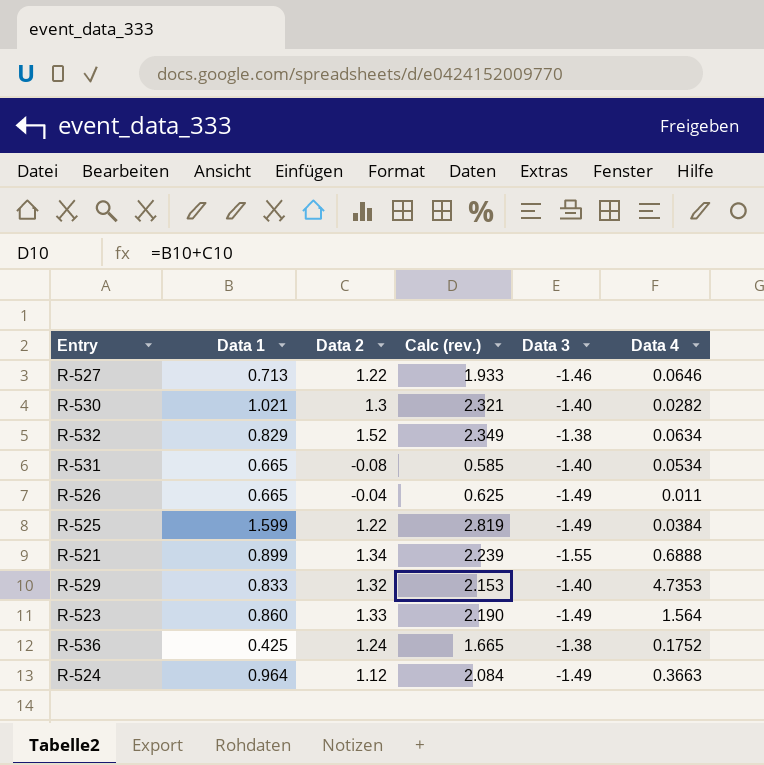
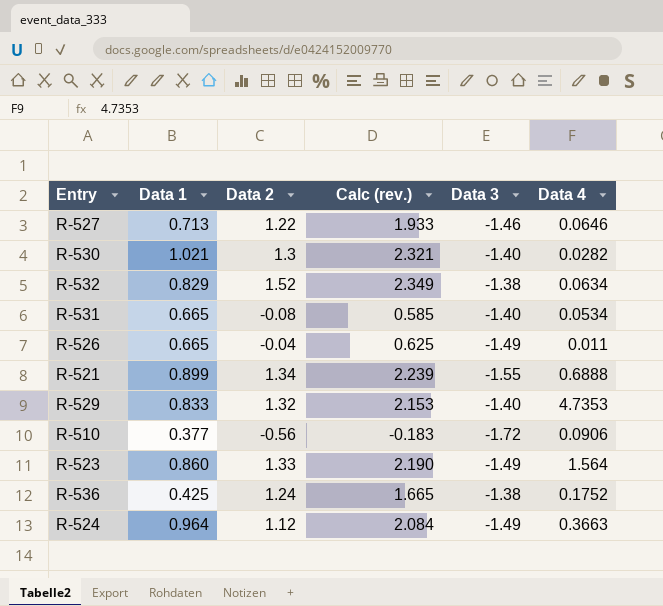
row R-525: 1.599 | 1.22 | 2.819 | -1.49 | 0.0384 -> none
row R-510: none -> 0.377 | -0.56 | -0.183 | -1.72 | 0.0906

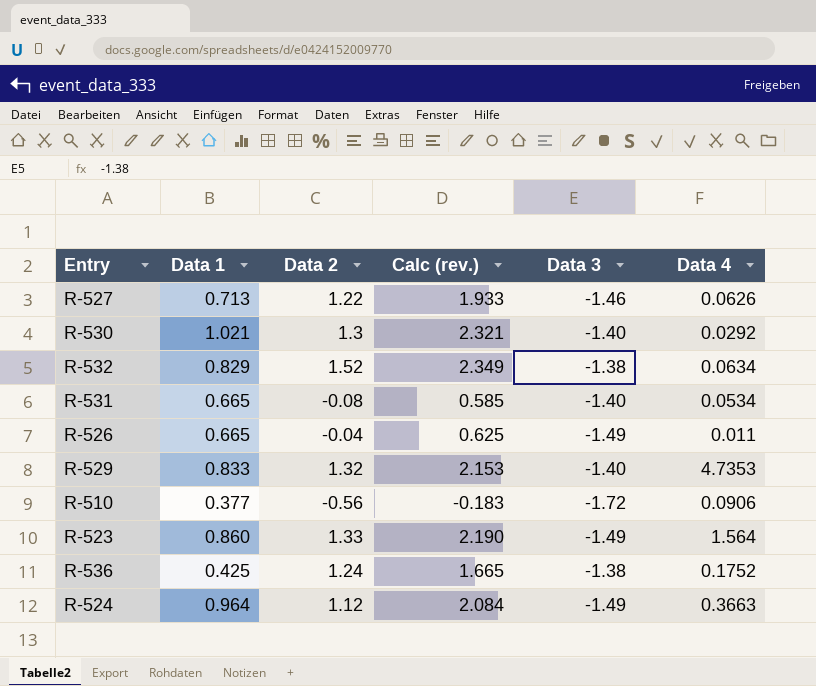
row R-521: 0.899 | 1.34 | 2.239 | -1.55 | 0.6888 -> none
R-527 | Data 4: 0.0646 -> 0.0626
R-530 | Data 4: 0.0282 -> 0.0292

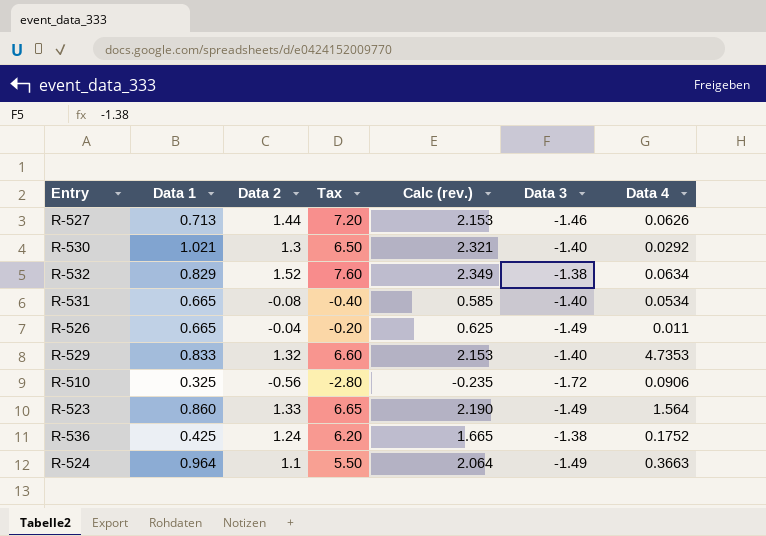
column Tax | formula: none -> [Data 2] * 5
R-527 | Data 2: 1.22 -> 1.44
R-527 | Calc (rev.): 1.933 -> 2.153
R-510 | Data 1: 0.377 -> 0.325
R-510 | Calc (rev.): -0.183 -> -0.235
R-524 | Data 2: 1.12 -> 1.1
R-524 | Calc (rev.): 2.084 -> 2.064

